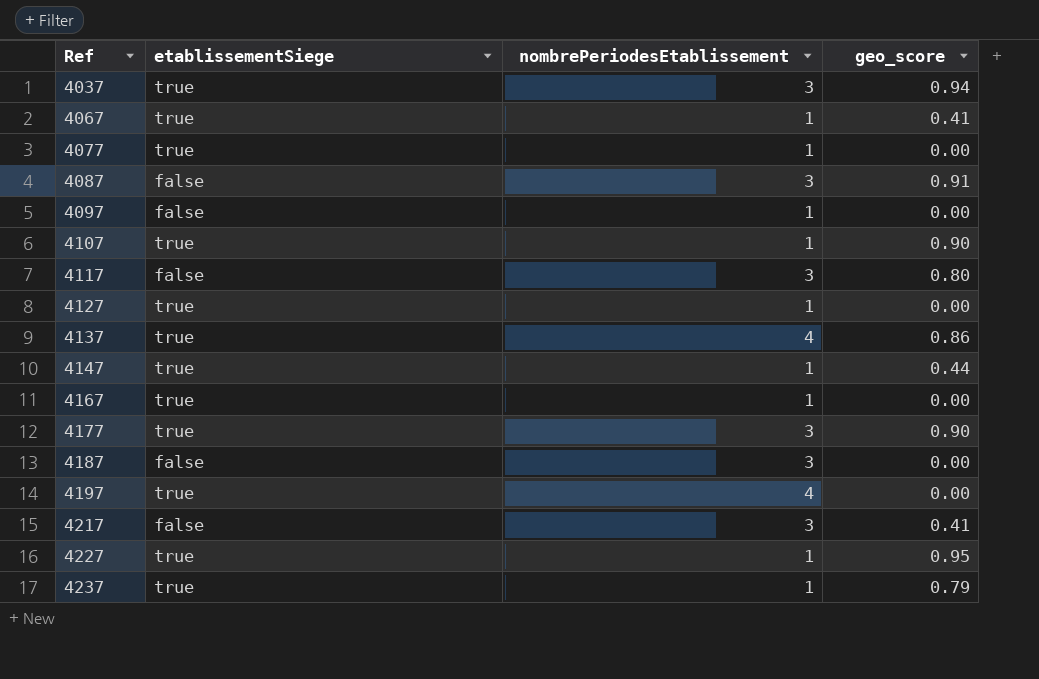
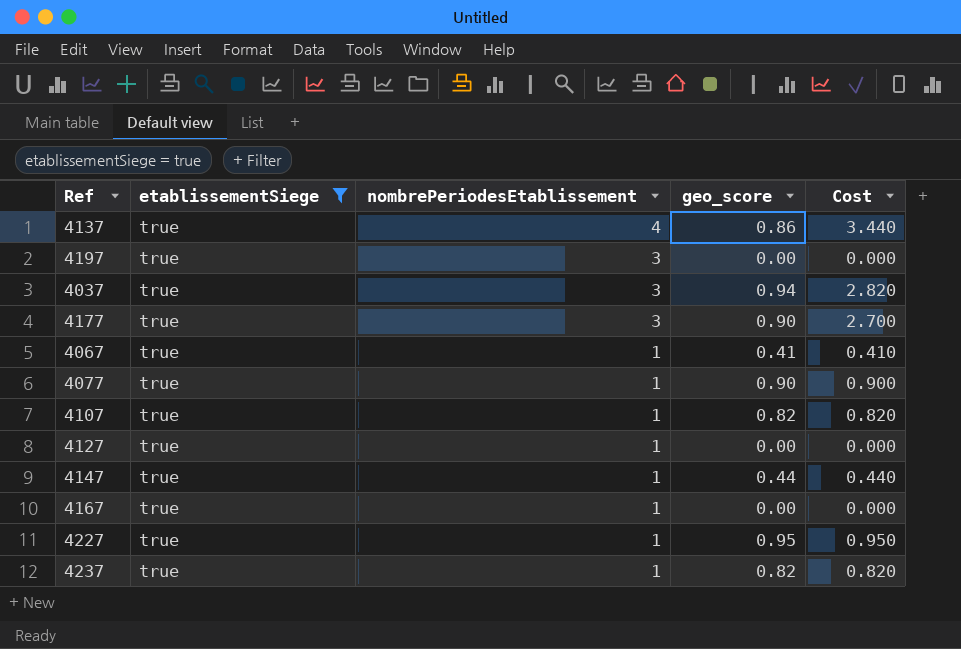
filter: none -> etablissementSiege = true
row order: Ref ascending -> nombrePeriodesEtablissement descending
column Cost | formula: none -> [nombrePeriodesEtablissement] * [geo_score]
4197 | nombrePeriodesEtablissement: 4 -> 3
4077 | geo_score: 0.00 -> 0.90
4107 | geo_score: 0.90 -> 0.82
4237 | geo_score: 0.79 -> 0.82

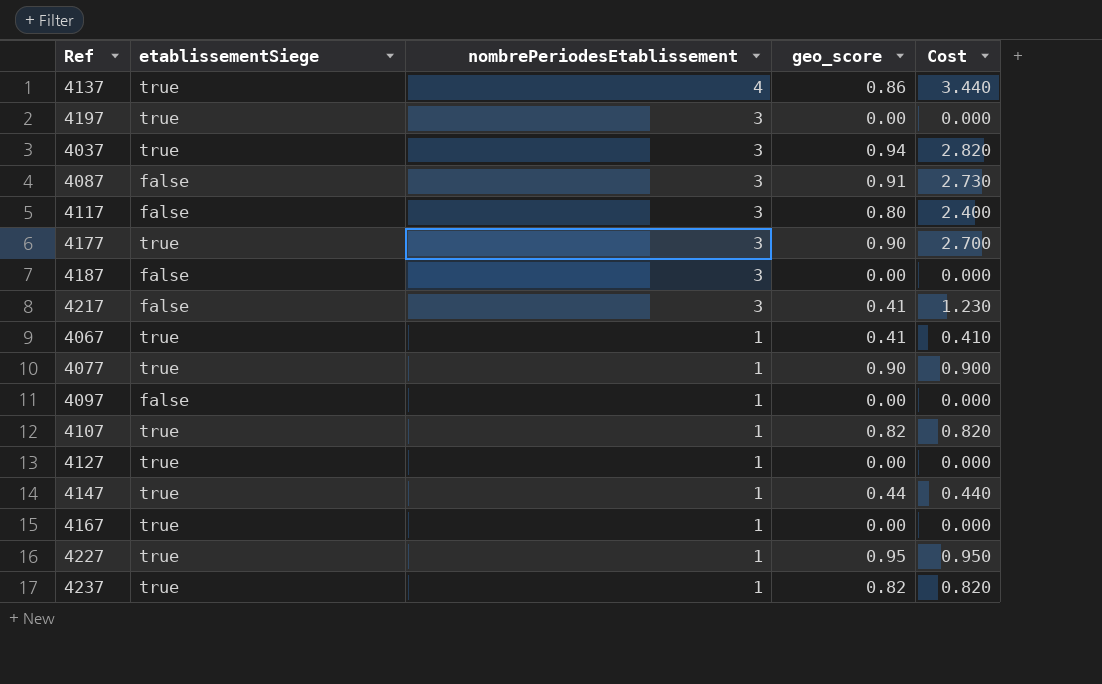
filter: etablissementSiege = true -> none

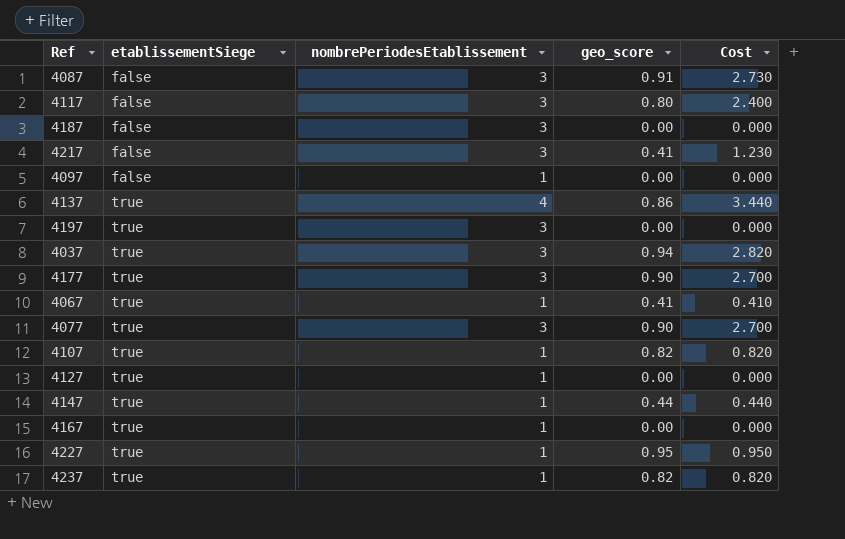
row order: nombrePeriodesEtablissement descending -> etablissementSiege ascending
4077 | nombrePeriodesEtablissement: 1 -> 3
4077 | Cost: 0.900 -> 2.700

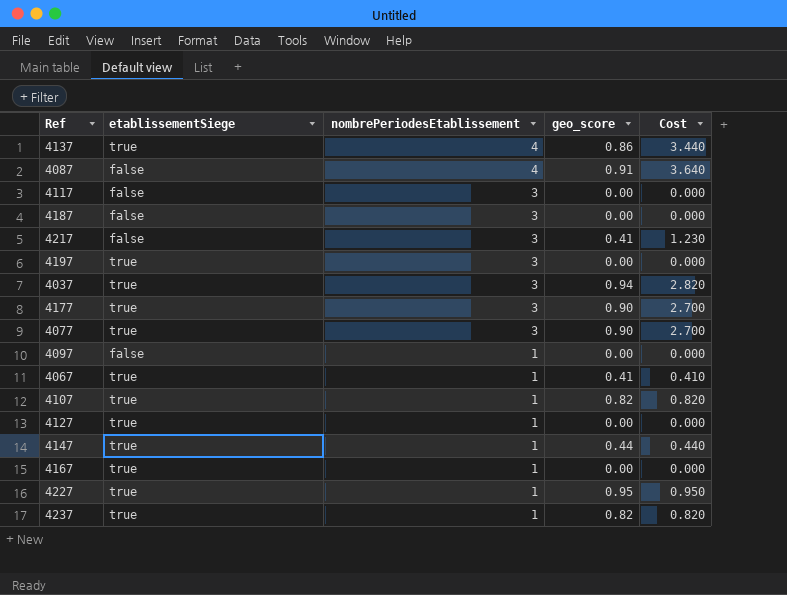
row order: etablissementSiege ascending -> nombrePeriodesEtablissement descending
4087 | nombrePeriodesEtablissement: 3 -> 4
4087 | Cost: 2.730 -> 3.640
4117 | geo_score: 0.80 -> 0.00
4117 | Cost: 2.400 -> 0.000

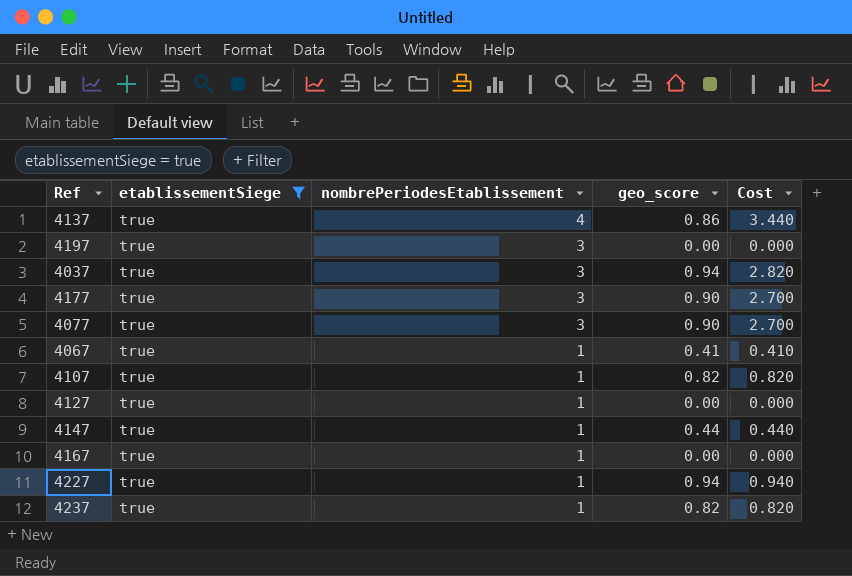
filter: none -> etablissementSiege = true
4227 | geo_score: 0.95 -> 0.94
4227 | Cost: 0.950 -> 0.940

